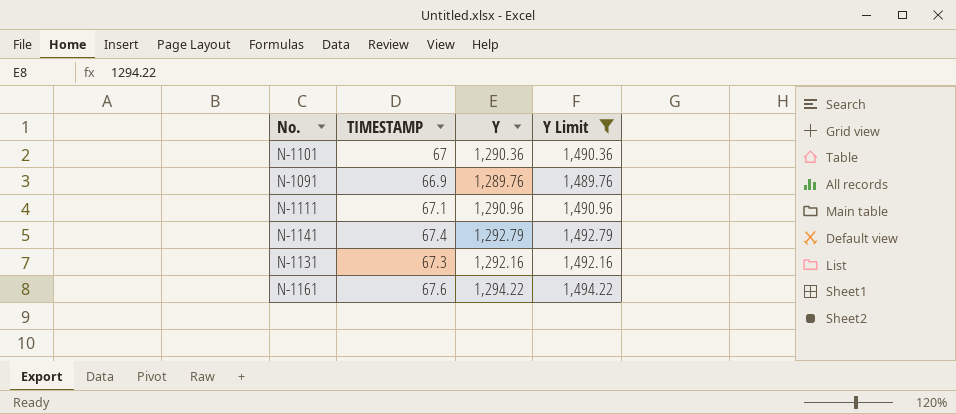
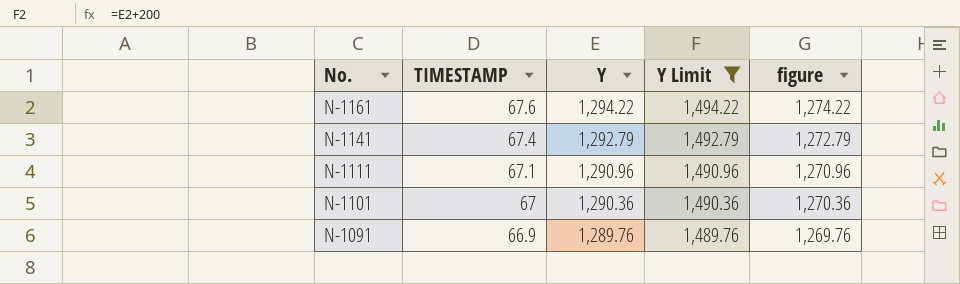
row order: none -> No. descending
column figure | formula: none -> [Y] - 20
row N-1131: 67.3 | 1,292.16 | 1,492.16 -> none

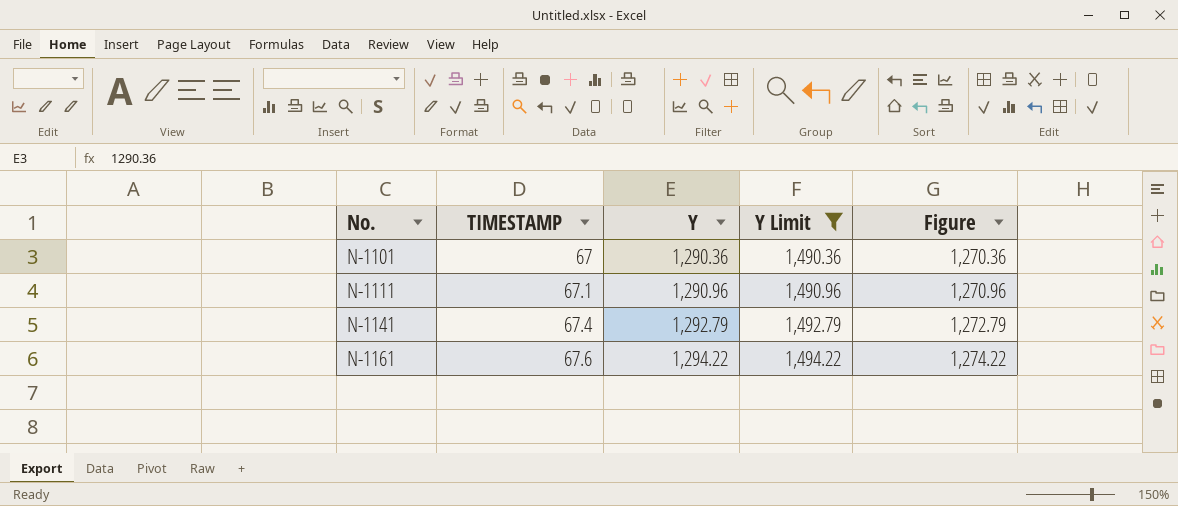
row order: No. descending -> No. ascending
column name: figure -> Figure
row N-1091: 66.9 | 1,289.76 | 1,489.76 | 1,269.76 -> none

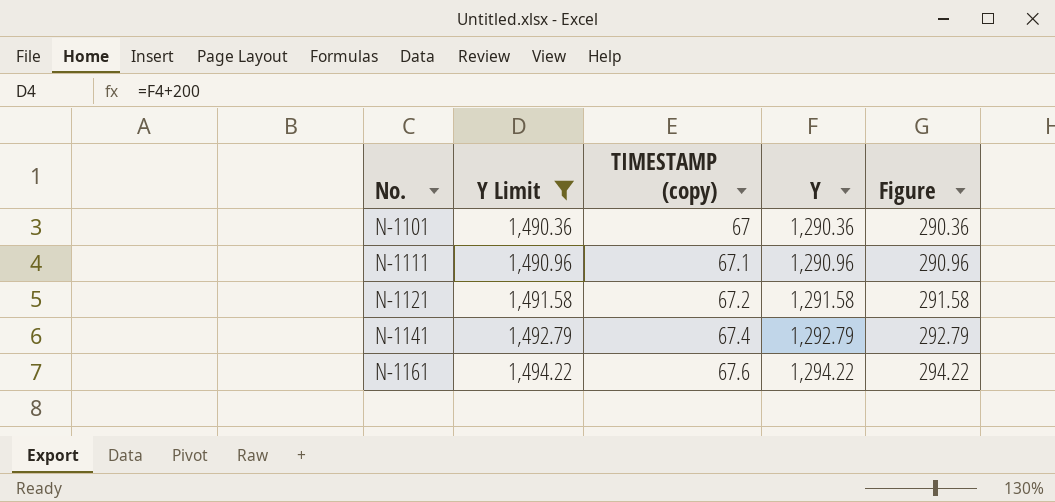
column Y Limit | position: 4 -> 2
column name: TIMESTAMP -> TIMESTAMP (copy)
column Figure | formula: [Y] - 20 -> [Y] - 1000
row N-1121: none -> 1,491.58 | 67.2 | 1,291.58 | 291.58

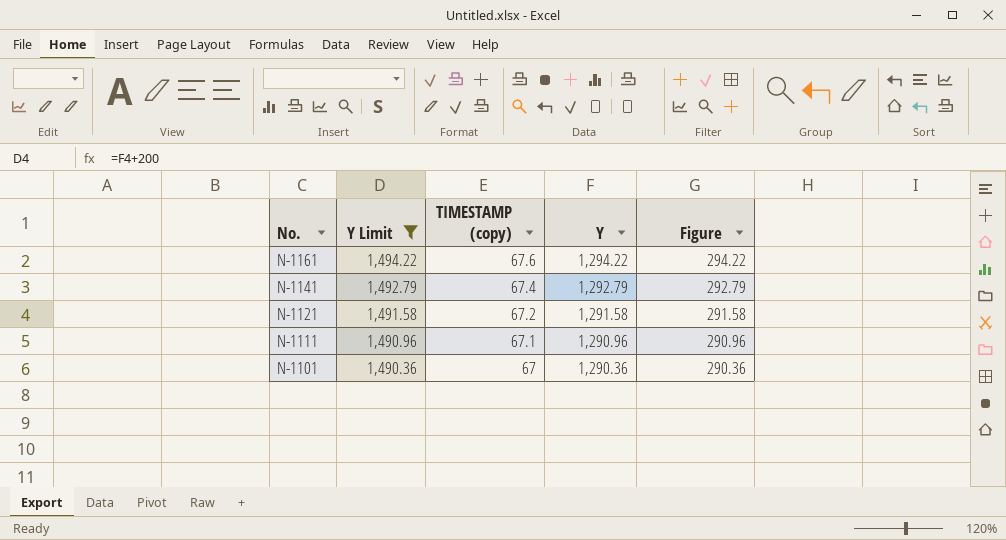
row order: No. ascending -> No. descending

